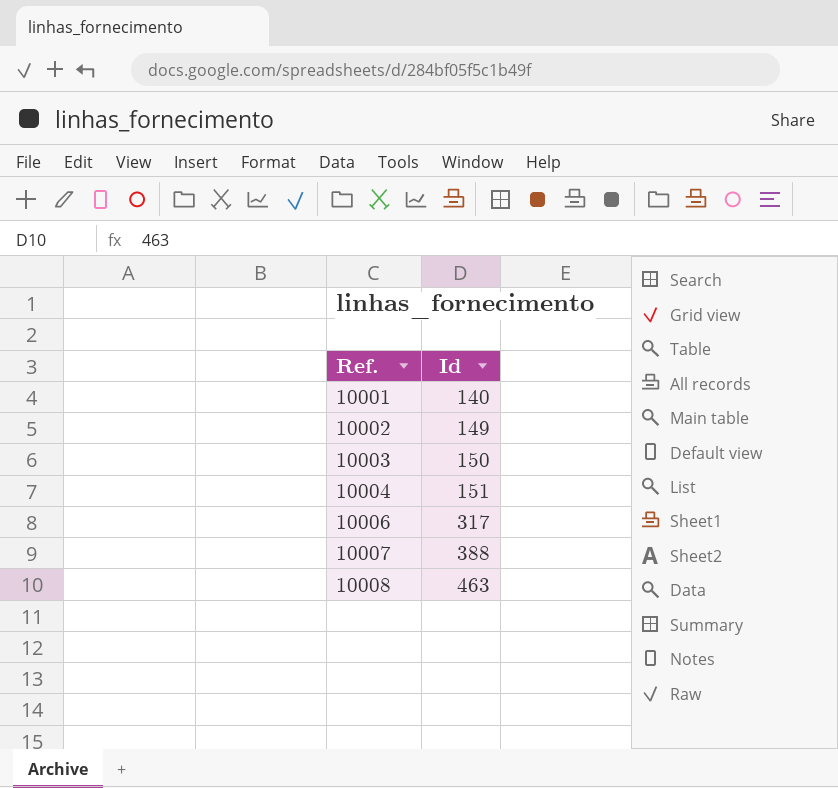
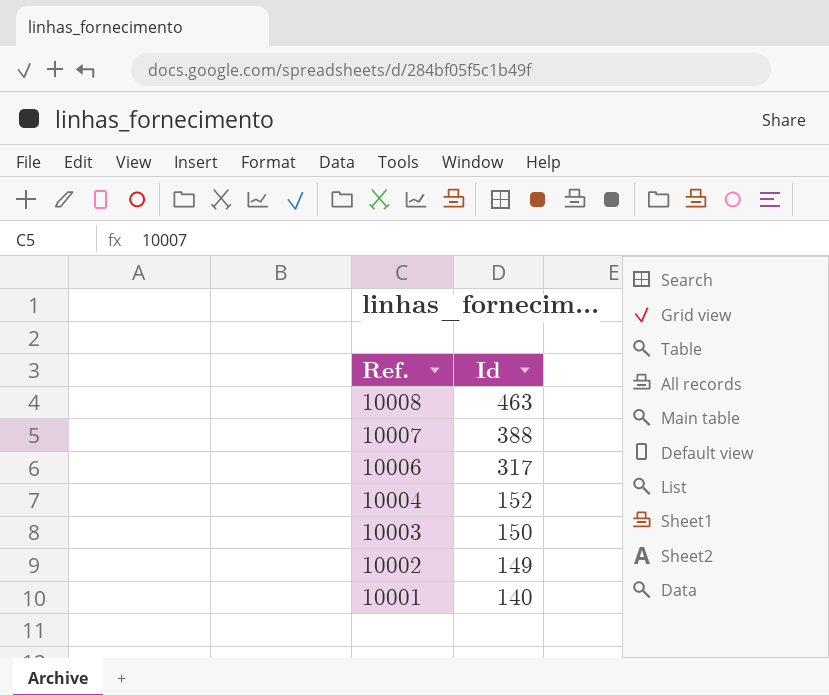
row order: Ref. ascending -> Ref. descending
10004 | Id: 151 -> 152

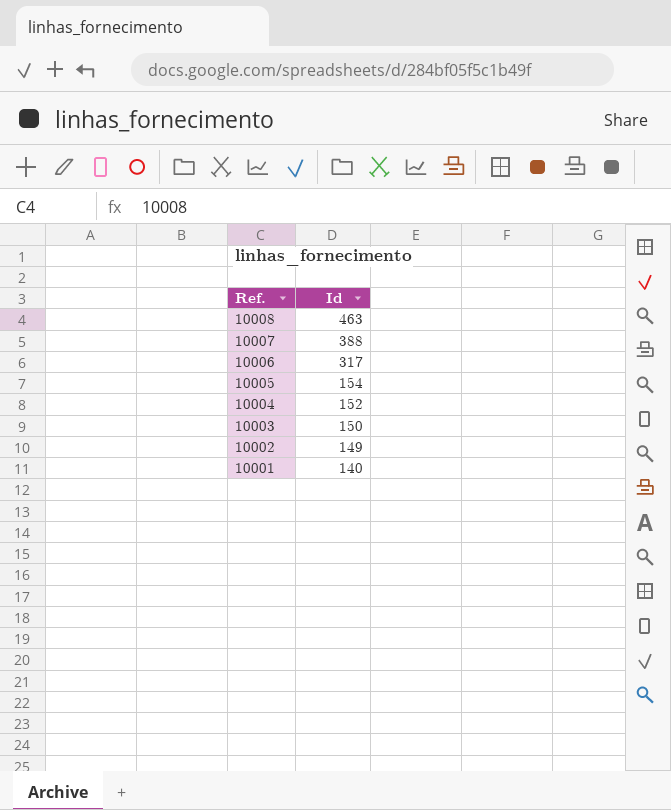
row 10005: none -> 154

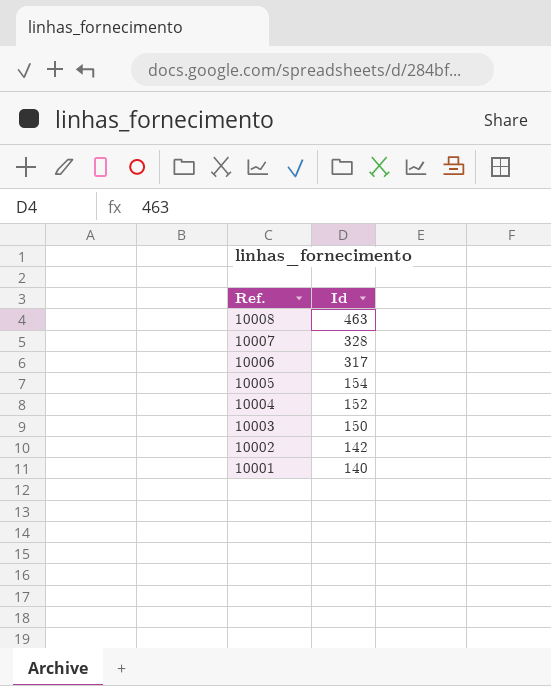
10007 | Id: 388 -> 328
10002 | Id: 149 -> 142

